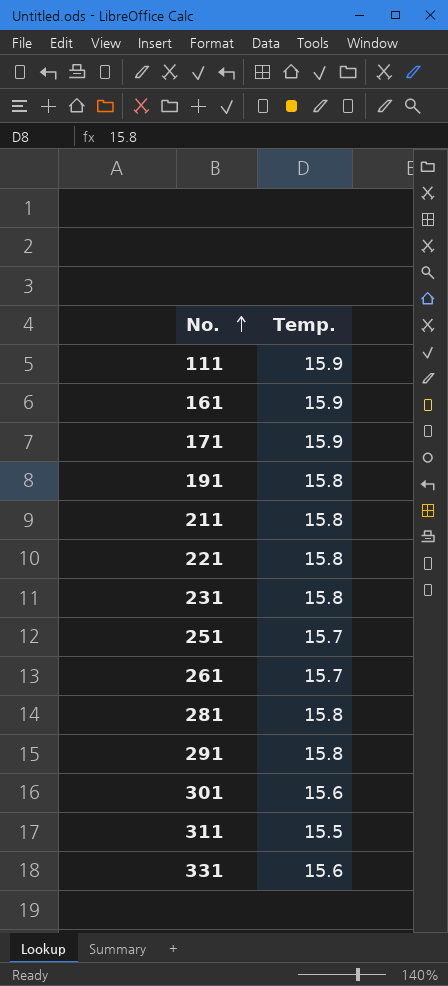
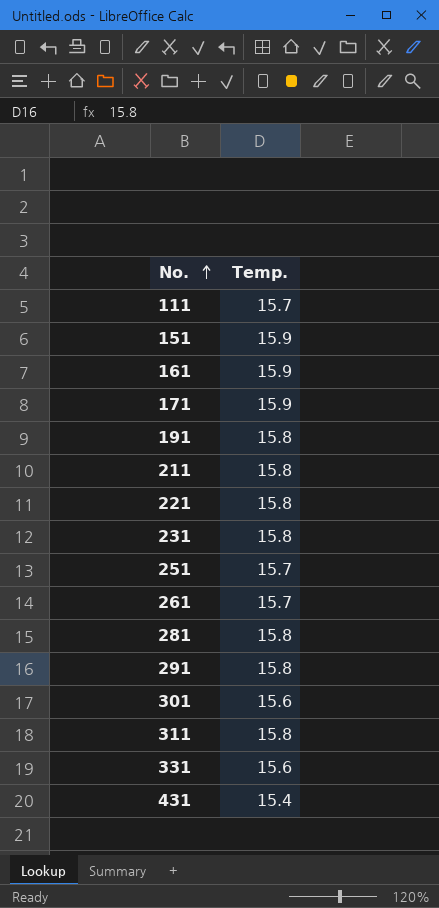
111 | Temp.: 15.9 -> 15.7
row 151: none -> 15.9
311 | Temp.: 15.5 -> 15.8
row 431: none -> 15.4

